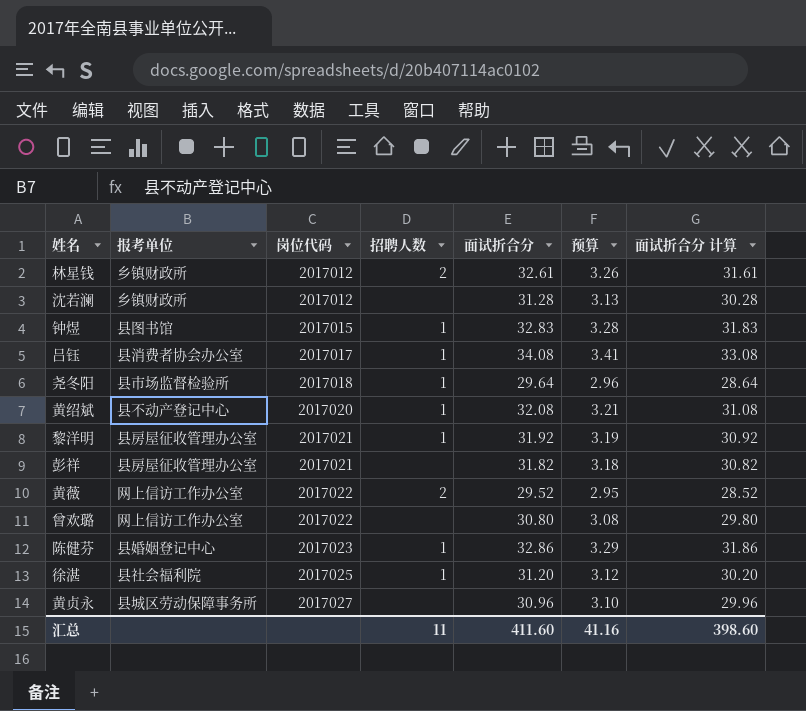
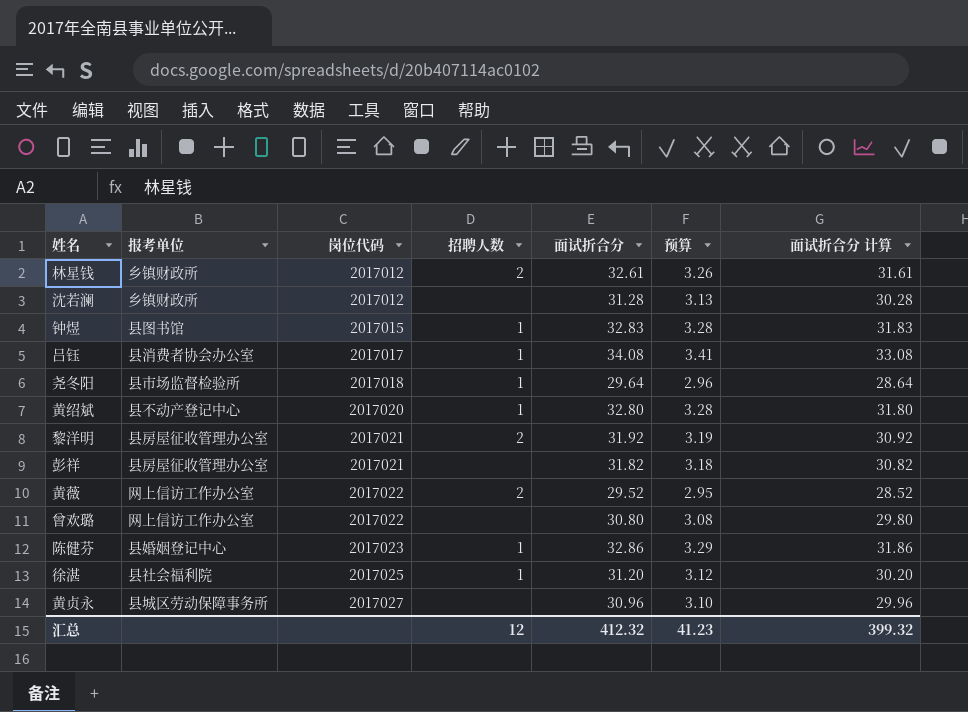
黄绍斌 | 面试折合分: 32.08 -> 32.80
黄绍斌 | 预算: 3.21 -> 3.28
黄绍斌 | 面试折合分 计算: 31.08 -> 31.80
黎洋明 | 招聘人数: 1 -> 2
汇总 | 招聘人数: 11 -> 12
汇总 | 面试折合分: 411.60 -> 412.32
汇总 | 预算: 41.16 -> 41.23
汇总 | 面试折合分 计算: 398.60 -> 399.32

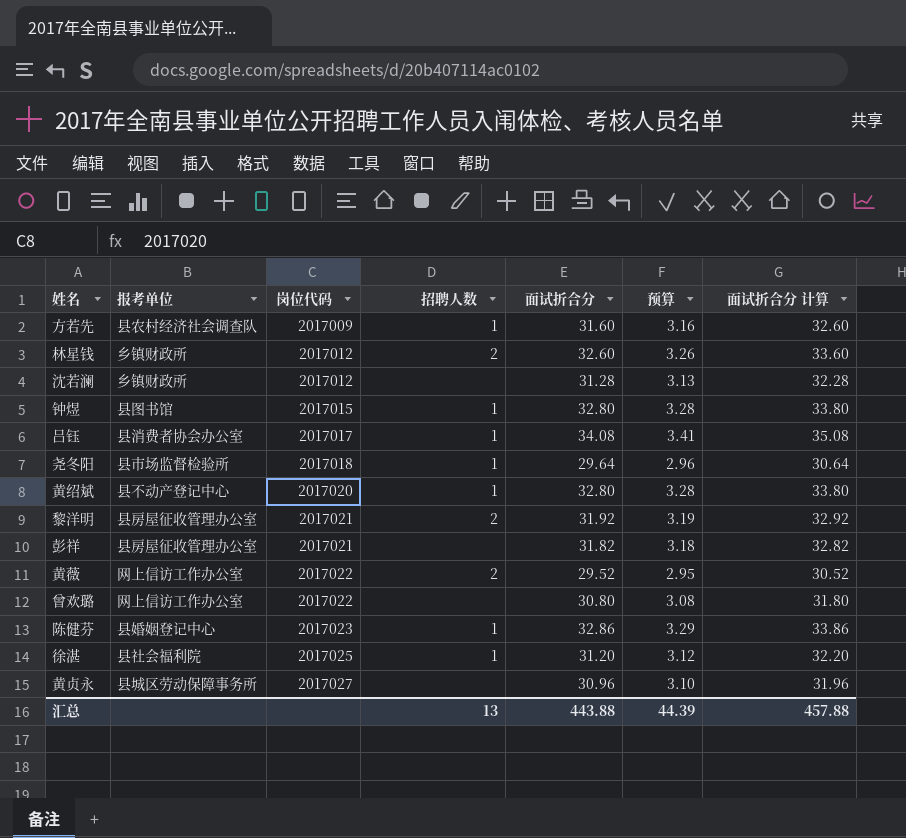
column 面试折合分 计算 | formula: [面试折合分] - 1 -> [面试折合分] + 1
row 方若先: none -> 县农村经济社会调查队 | 2017009 | 1 | 31.60 | 3.16 | 32.60
林星钱 | 面试折合分: 32.61 -> 32.60
钟煜 | 面试折合分: 32.83 -> 32.80
汇总 | 招聘人数: 12 -> 13
汇总 | 面试折合分: 412.32 -> 443.88
汇总 | 预算: 41.23 -> 44.39
汇总 | 面试折合分 计算: 399.32 -> 457.88

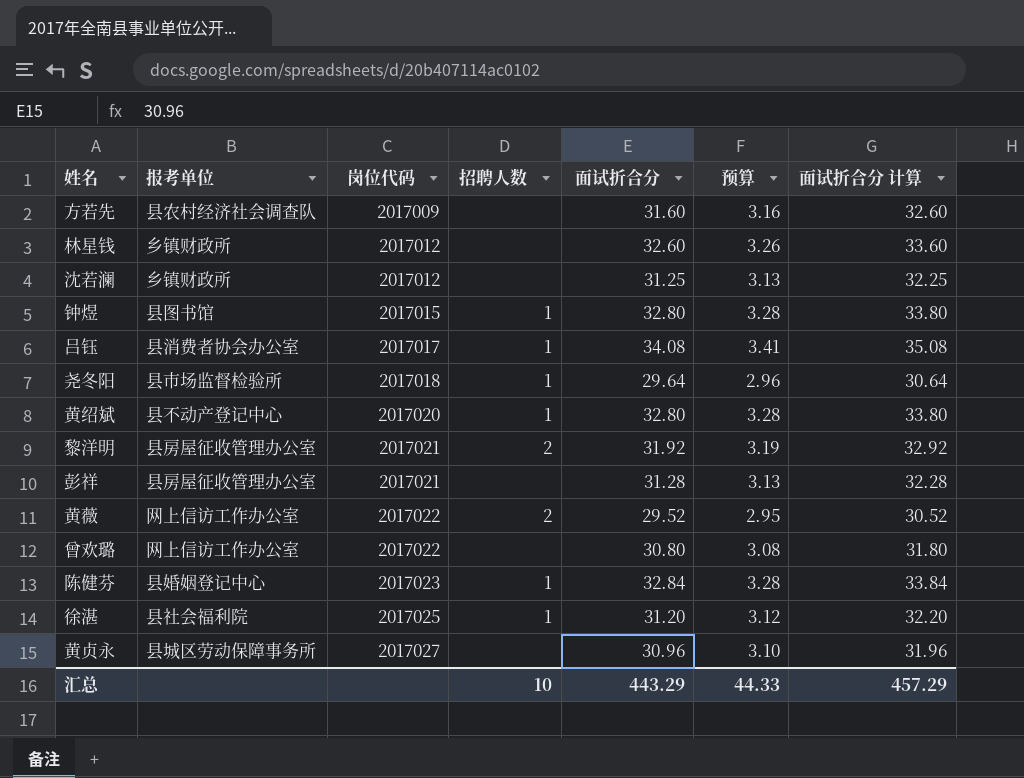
方若先 | 招聘人数: 1 -> none
林星钱 | 招聘人数: 2 -> none
沈若澜 | 面试折合分: 31.28 -> 31.25
沈若澜 | 面试折合分 计算: 32.28 -> 32.25
彭祥 | 面试折合分: 31.82 -> 31.28
彭祥 | 预算: 3.18 -> 3.13
彭祥 | 面试折合分 计算: 32.82 -> 32.28
陈健芬 | 面试折合分: 32.86 -> 32.84
陈健芬 | 预算: 3.29 -> 3.28
陈健芬 | 面试折合分 计算: 33.86 -> 33.84
汇总 | 招聘人数: 13 -> 10
汇总 | 面试折合分: 443.88 -> 443.29
汇总 | 预算: 44.39 -> 44.33
汇总 | 面试折合分 计算: 457.88 -> 457.29

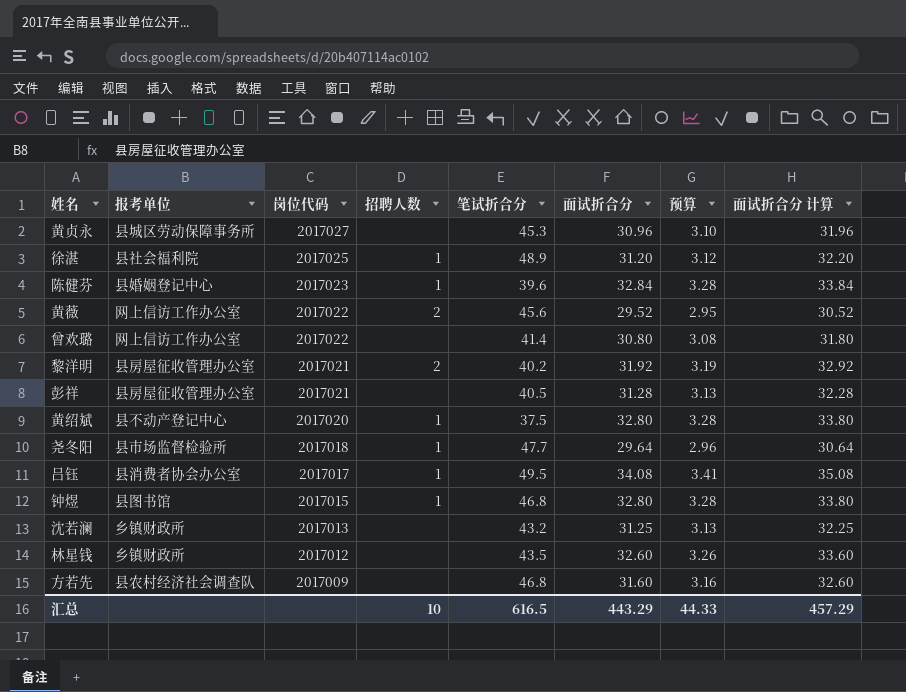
row order: 岗位代码 ascending -> 岗位代码 descending
column 笔试折合分 | position: none -> 5
沈若澜 | 岗位代码: 2017012 -> 2017013

